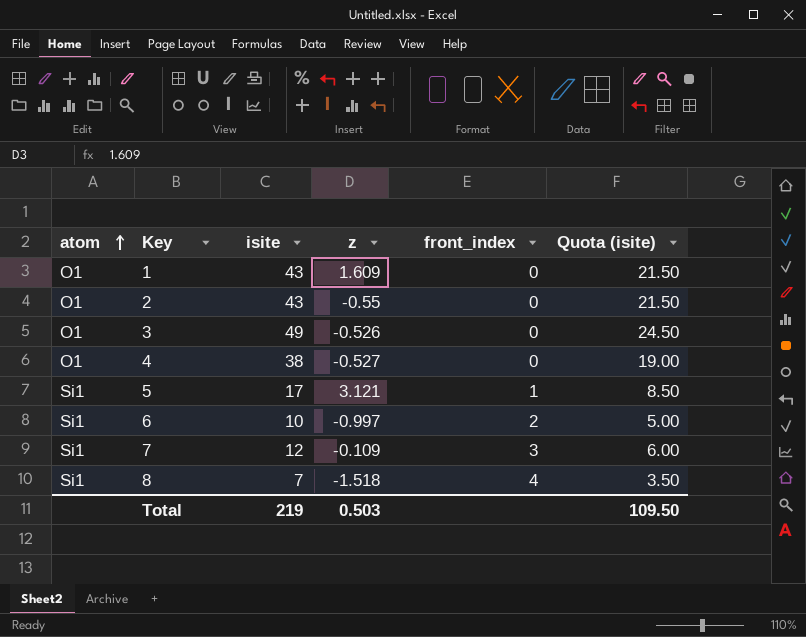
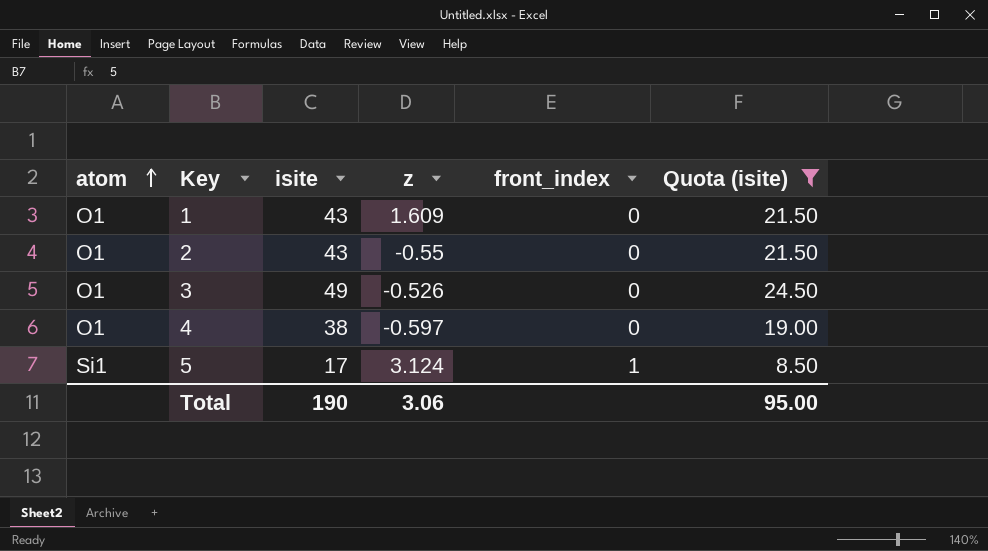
filter: none -> Quota (isite) >= 8.50
4 | z: -0.527 -> -0.597
5 | z: 3.121 -> 3.124
Total | isite: 219 -> 190
Total | z: 0.503 -> 3.06
Total | Quota (isite): 109.50 -> 95.00

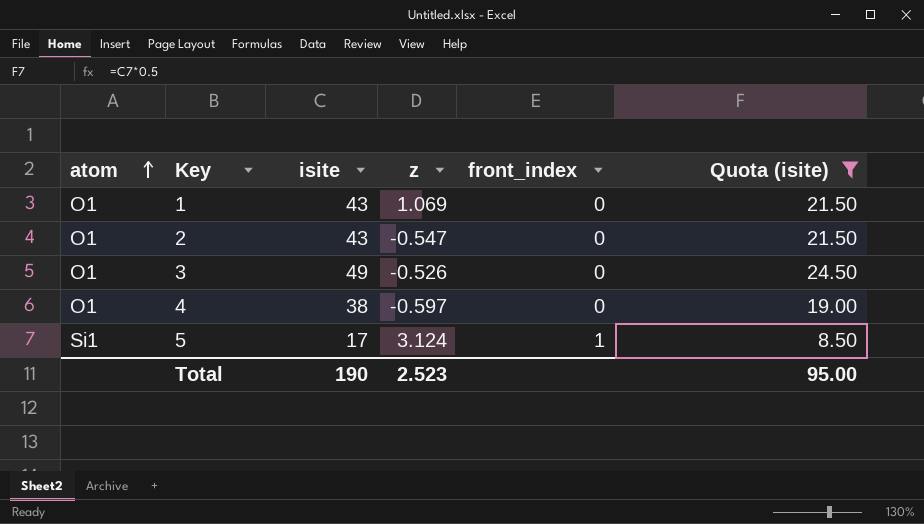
1 | z: 1.609 -> 1.069
2 | z: -0.55 -> -0.547
Total | z: 3.06 -> 2.523

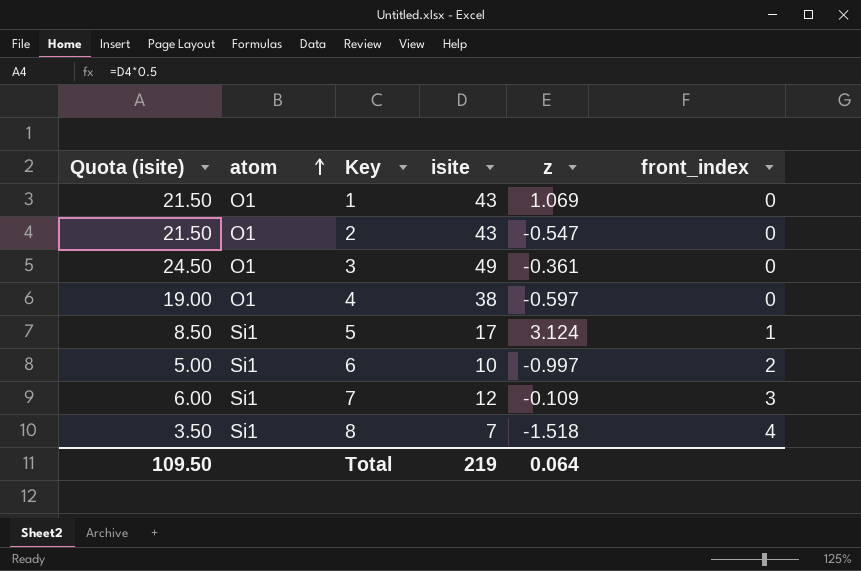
filter: Quota (isite) >= 8.50 -> none
column Quota (isite) | position: 6 -> 1
3 | z: -0.526 -> -0.361
Total | Quota (isite): 95.00 -> 109.50
Total | isite: 190 -> 219
Total | z: 2.523 -> 0.064

